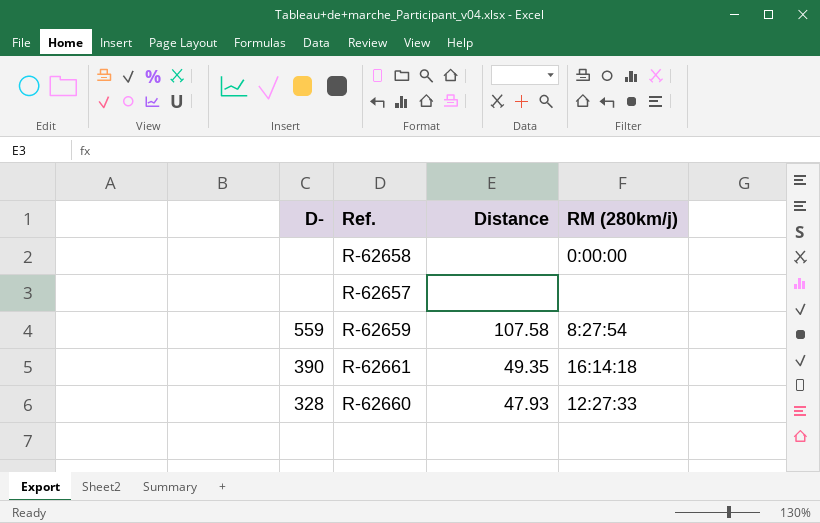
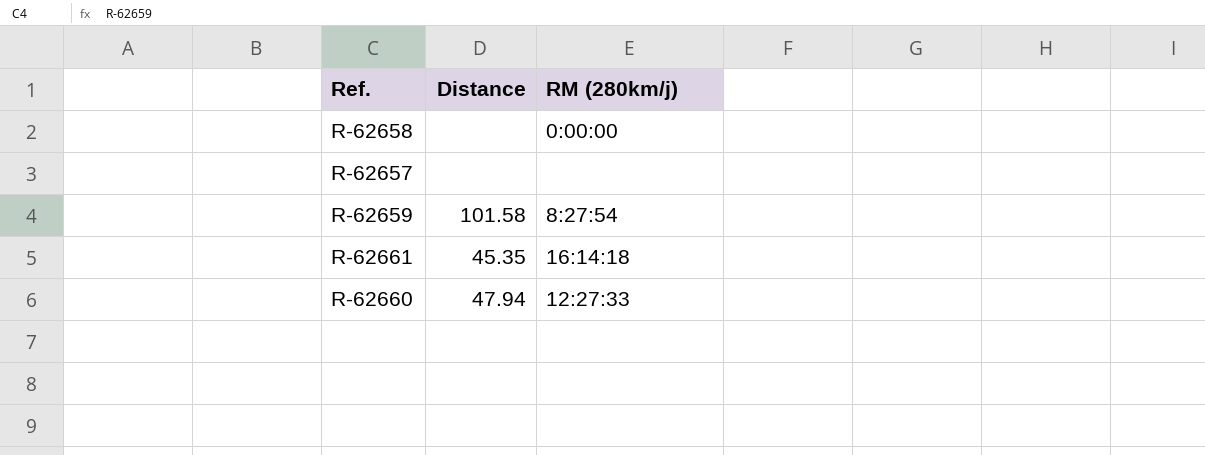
column D- | position: 1 -> none
R-62659 | Distance: 107.58 -> 101.58
R-62661 | Distance: 49.35 -> 45.35
R-62660 | Distance: 47.93 -> 47.94

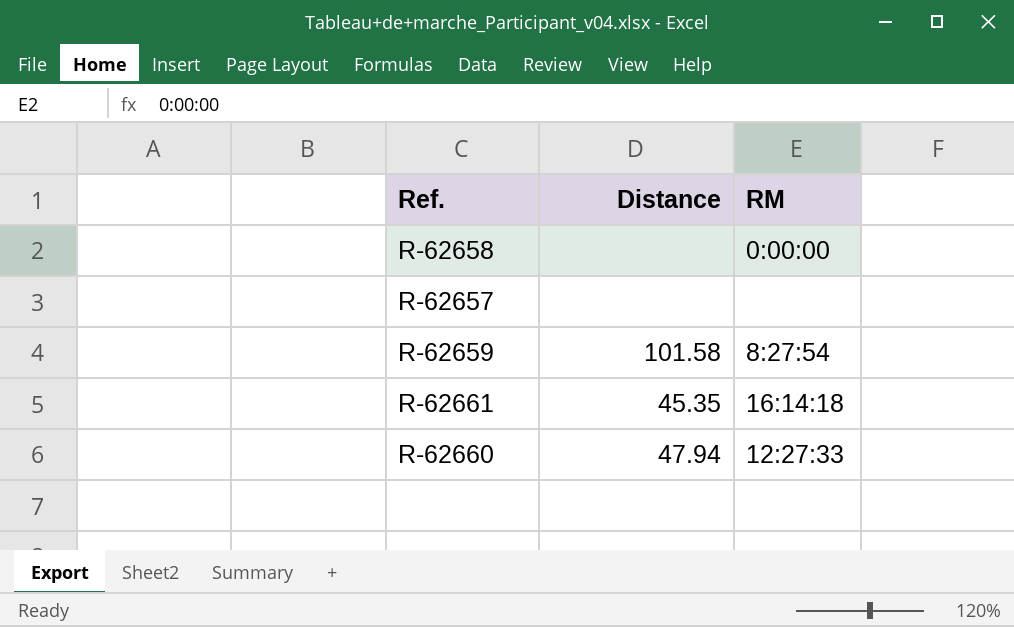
column name: RM (280km/j) -> RM

